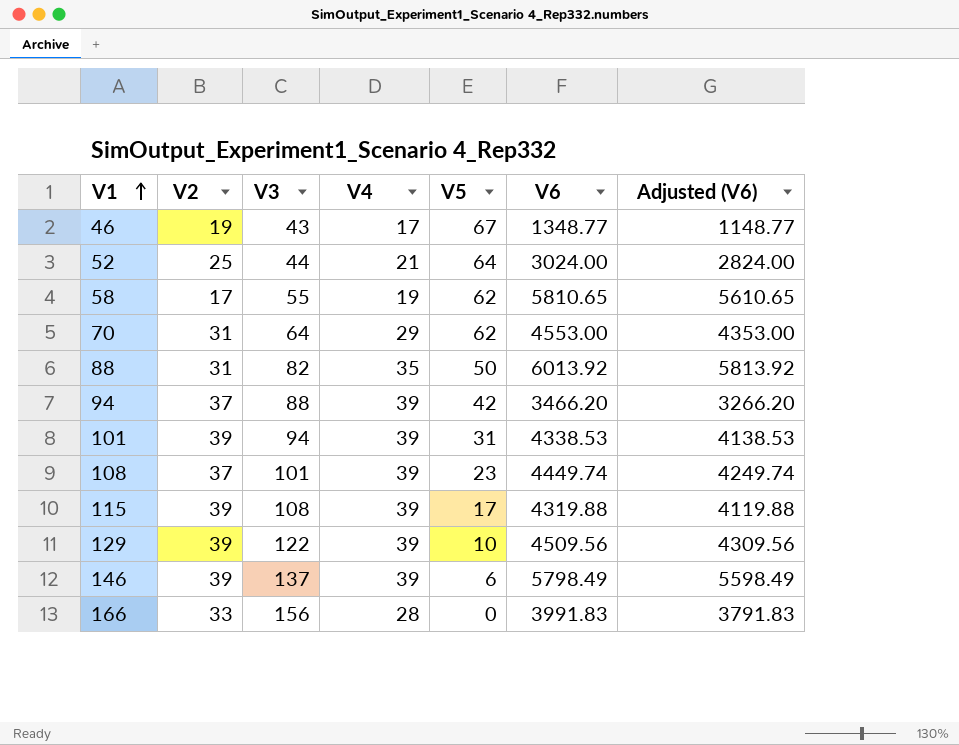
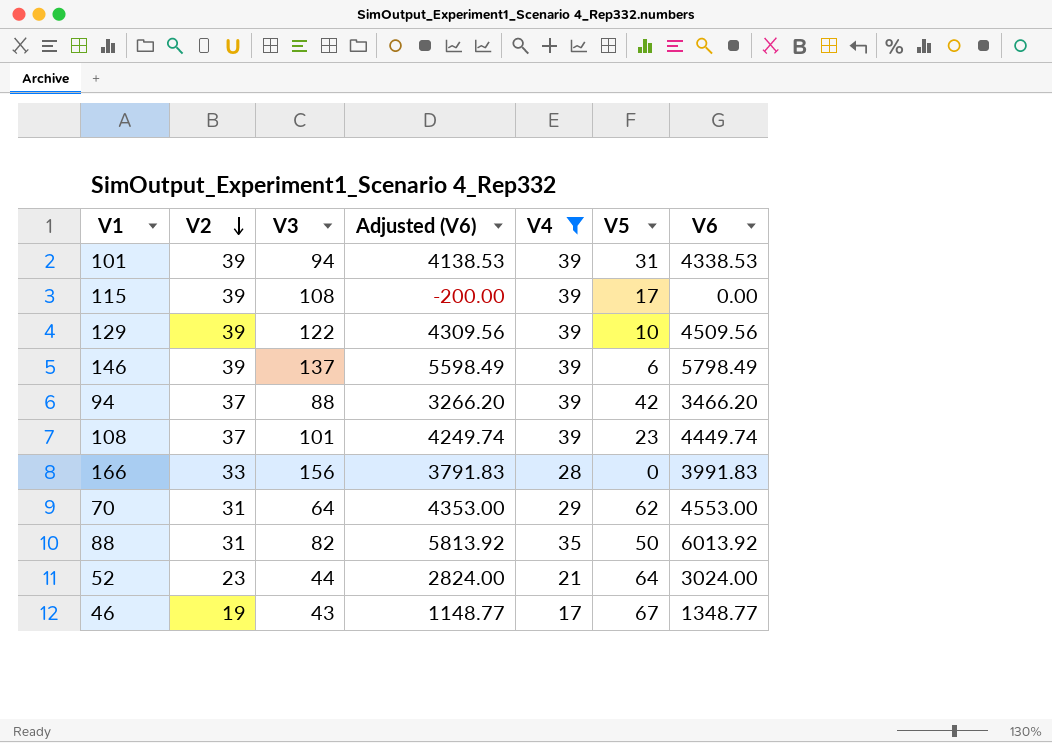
filter: none -> V4 != 19
row order: V1 ascending -> V2 descending
column Adjusted (V6) | position: 7 -> 4
115 | Adjusted (V6): 4119.88 -> -200.00
115 | V6: 4319.88 -> 0.00
52 | V2: 25 -> 23

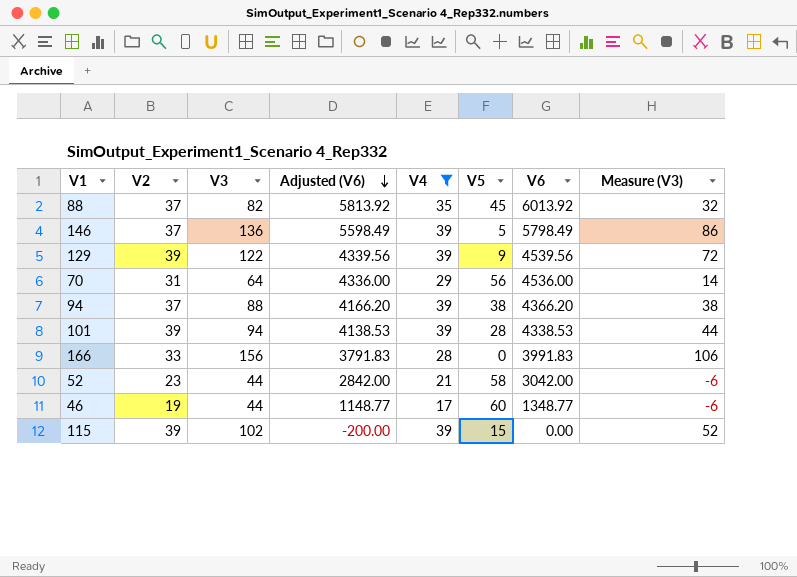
row order: V2 descending -> Adjusted (V6) descending
column Measure (V3) | formula: none -> [V3] - 50
row 108: 37 | 101 | 4249.74 | 39 | 23 | 4449.74 -> none
88 | V2: 31 -> 37
88 | V5: 50 -> 45
146 | V2: 39 -> 37
146 | V3: 137 -> 136
146 | V5: 6 -> 5
129 | Adjusted (V6): 4309.56 -> 4339.56
129 | V5: 10 -> 9
129 | V6: 4509.56 -> 4539.56
70 | Adjusted (V6): 4353.00 -> 4336.00
70 | V5: 62 -> 56
70 | V6: 4553.00 -> 4536.00
94 | Adjusted (V6): 3266.20 -> 4166.20
94 | V5: 42 -> 38
94 | V6: 3466.20 -> 4366.20
101 | V5: 31 -> 28
52 | Adjusted (V6): 2824.00 -> 2842.00
52 | V5: 64 -> 58
52 | V6: 3024.00 -> 3042.00
46 | V3: 43 -> 44
46 | V5: 67 -> 60
115 | V3: 108 -> 102
115 | V5: 17 -> 15

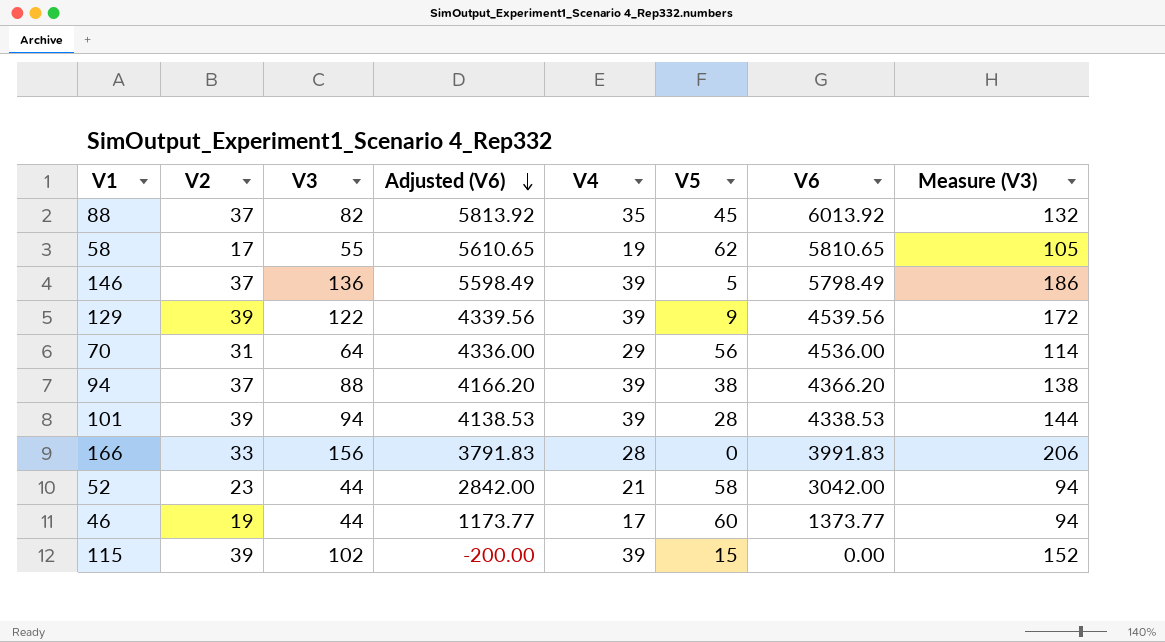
filter: V4 != 19 -> none
column Measure (V3) | formula: [V3] - 50 -> [V3] + 50
46 | Adjusted (V6): 1148.77 -> 1173.77
46 | V6: 1348.77 -> 1373.77

